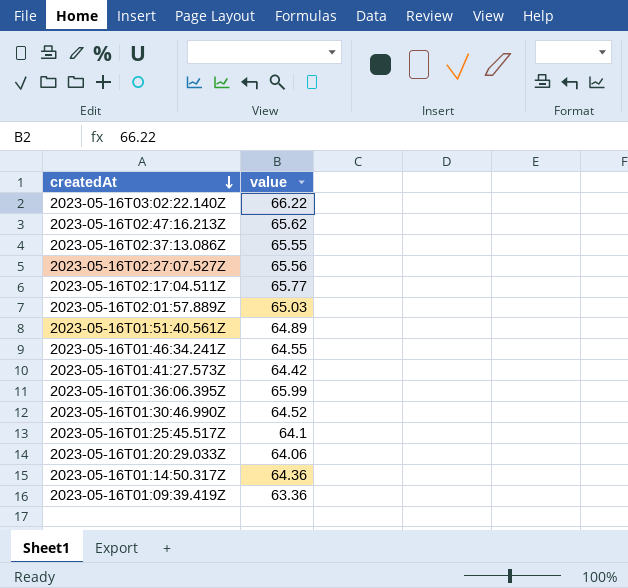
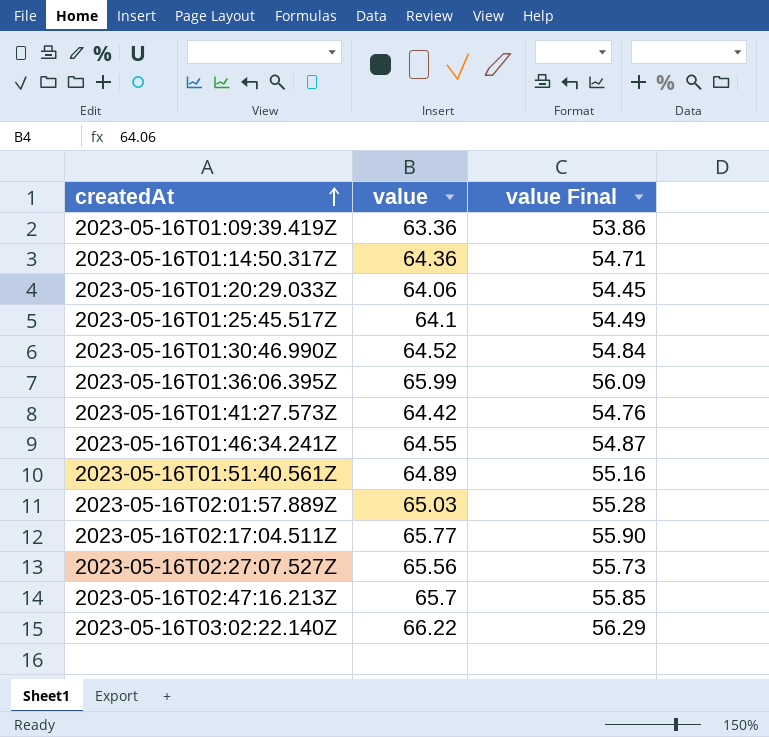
row order: createdAt descending -> createdAt ascending
column value Final | formula: none -> [value] * 0.85
row 2023-05-16T02:37:13.086Z: 65.55 -> none
2023-05-16T02:47:16.213Z | value: 65.62 -> 65.7

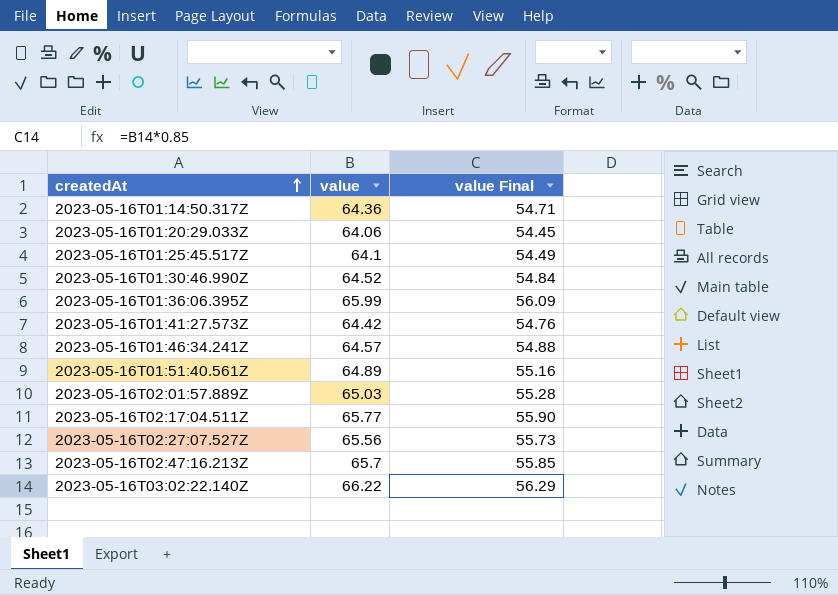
row 2023-05-16T01:09:39.419Z: 63.36 | 53.86 -> none
2023-05-16T01:46:34.241Z | value: 64.55 -> 64.57
2023-05-16T01:46:34.241Z | value Final: 54.87 -> 54.88

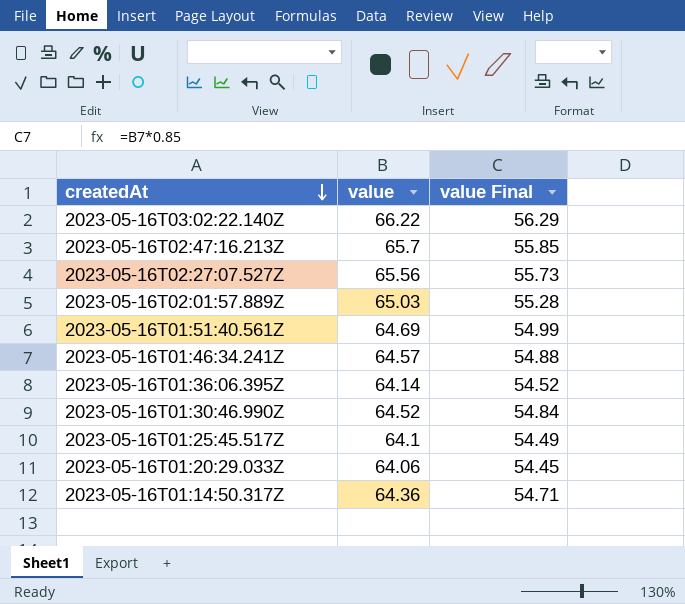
row order: createdAt ascending -> createdAt descending
row 2023-05-16T01:41:27.573Z: 64.42 | 54.76 -> none
row 2023-05-16T02:17:04.511Z: 65.77 | 55.90 -> none
2023-05-16T01:51:40.561Z | value: 64.89 -> 64.69
2023-05-16T01:51:40.561Z | value Final: 55.16 -> 54.99
2023-05-16T01:36:06.395Z | value: 65.99 -> 64.14
2023-05-16T01:36:06.395Z | value Final: 56.09 -> 54.52

